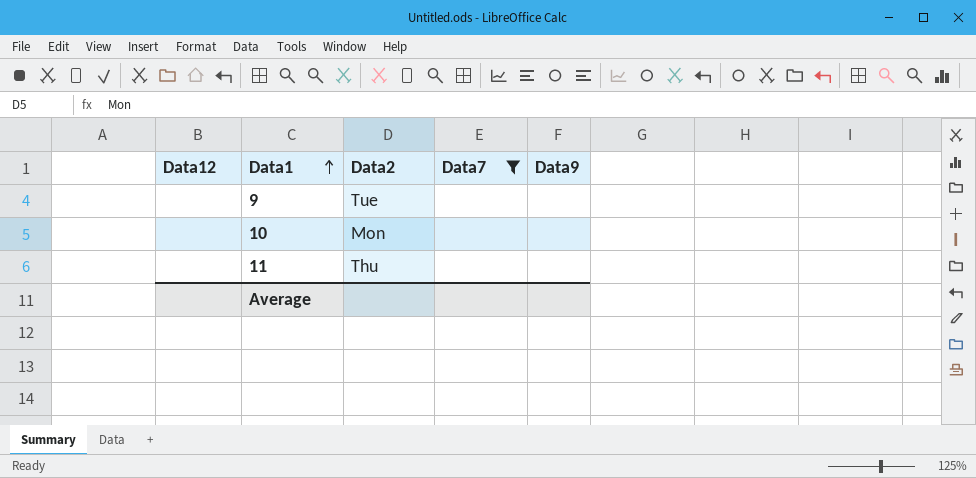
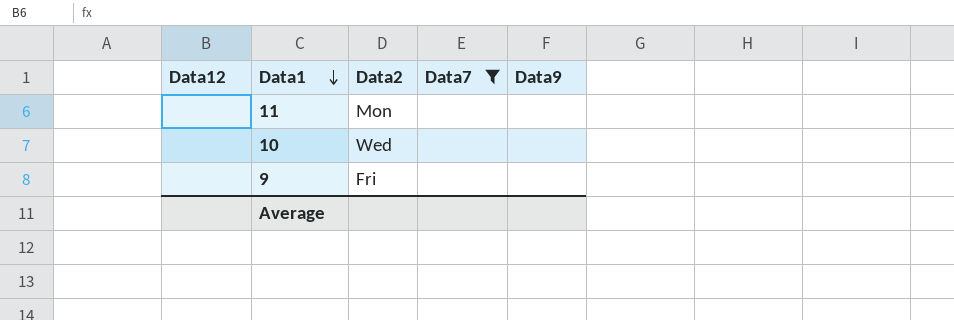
row order: Data1 ascending -> Data1 descending
11 | Data2: Thu -> Mon
10 | Data2: Mon -> Wed
9 | Data2: Tue -> Fri

